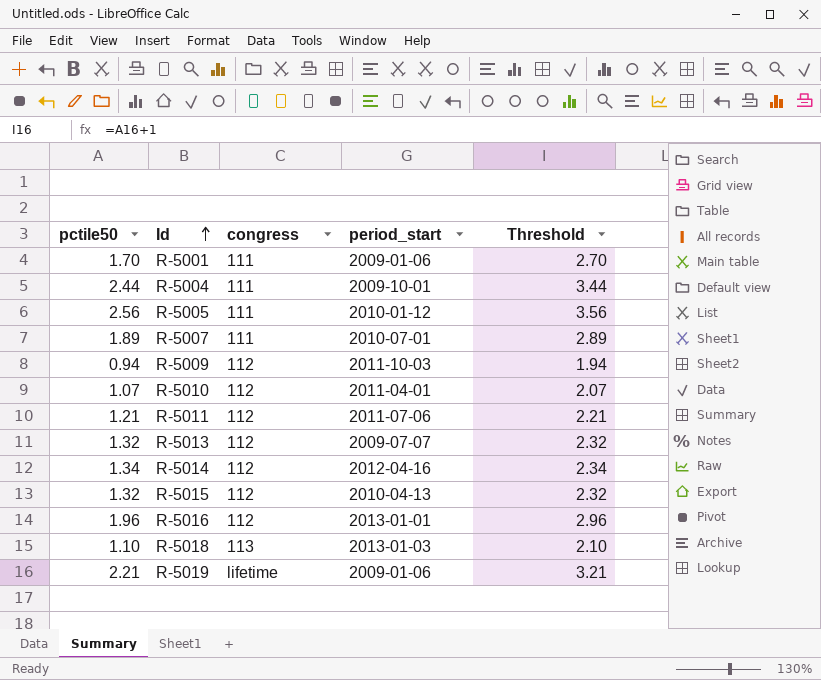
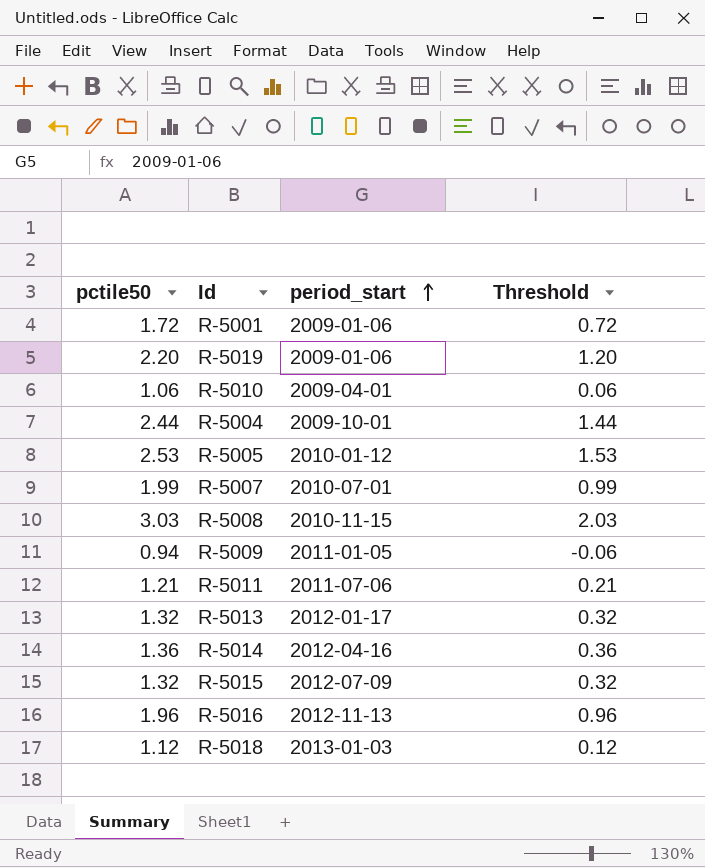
row order: Id ascending -> period_start ascending
column congress | position: 3 -> none
column Threshold | formula: [pctile50] + 1 -> [pctile50] - 1
R-5001 | pctile50: 1.70 -> 1.72
R-5019 | pctile50: 2.21 -> 2.20
R-5010 | pctile50: 1.07 -> 1.06
R-5010 | period_start: 2011-04-01 -> 2009-04-01
R-5005 | pctile50: 2.56 -> 2.53
R-5007 | pctile50: 1.89 -> 1.99
row R-5008: none -> 3.03 | 2010-11-15 | 2.03
R-5009 | period_start: 2011-10-03 -> 2011-01-05
R-5013 | period_start: 2009-07-07 -> 2012-01-17
R-5014 | pctile50: 1.34 -> 1.36
R-5015 | period_start: 2010-04-13 -> 2012-07-09
R-5016 | period_start: 2013-01-01 -> 2012-11-13
R-5018 | pctile50: 1.10 -> 1.12

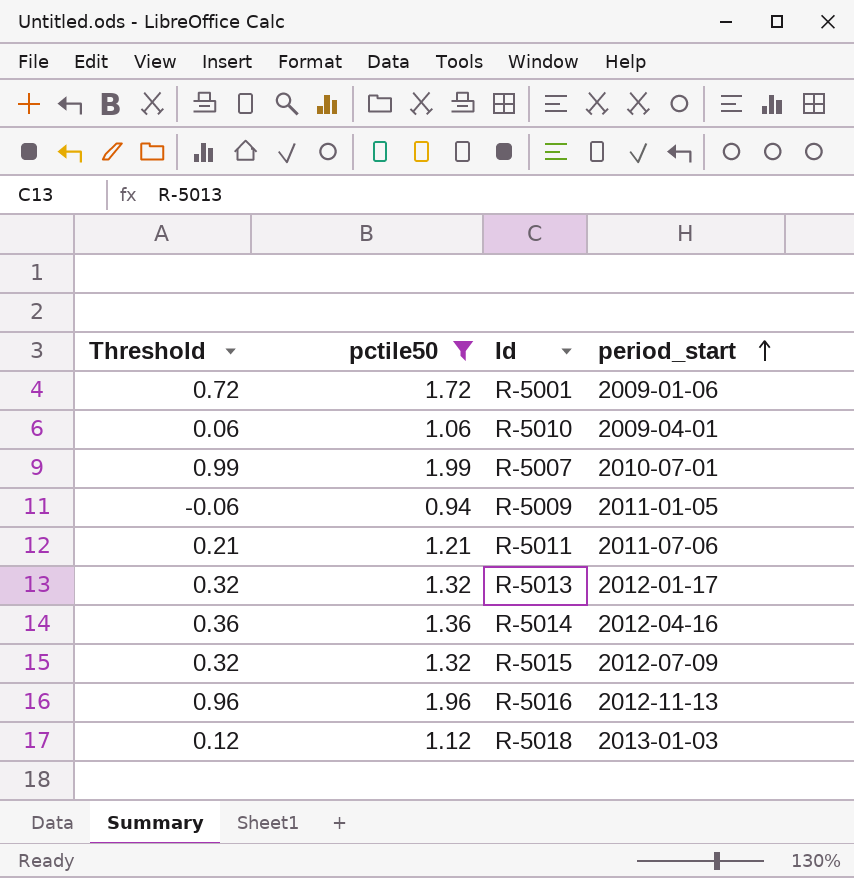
filter: none -> pctile50 <= 1.99
column Threshold | position: 4 -> 1

